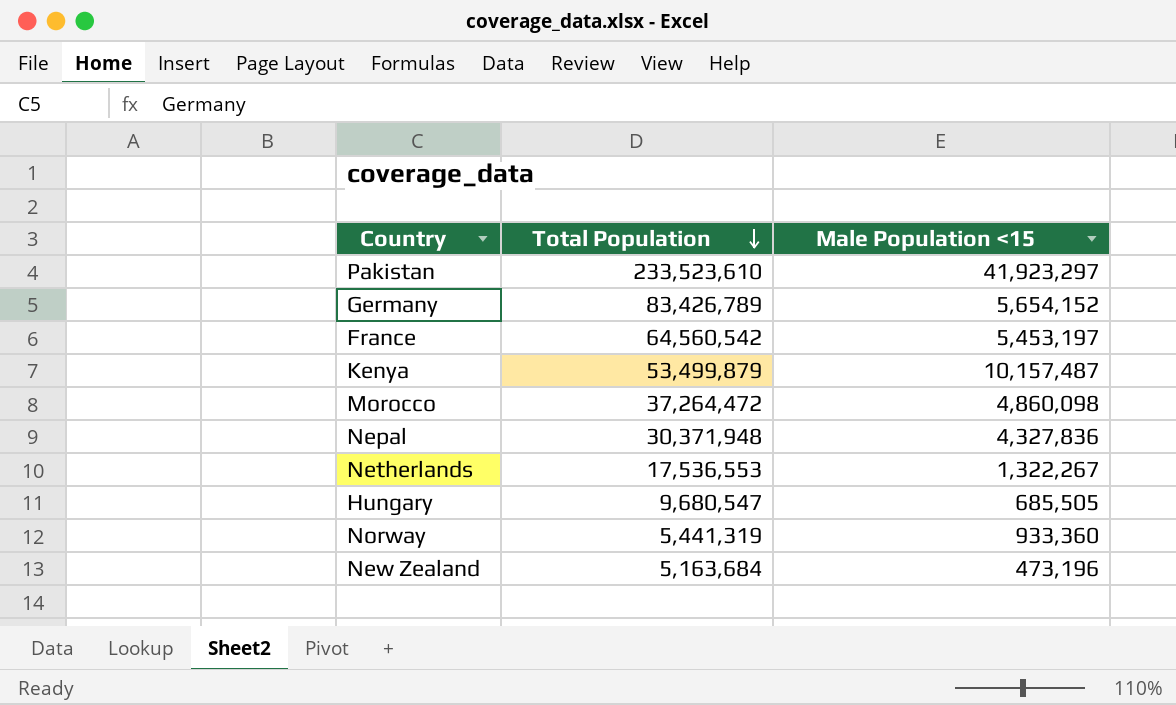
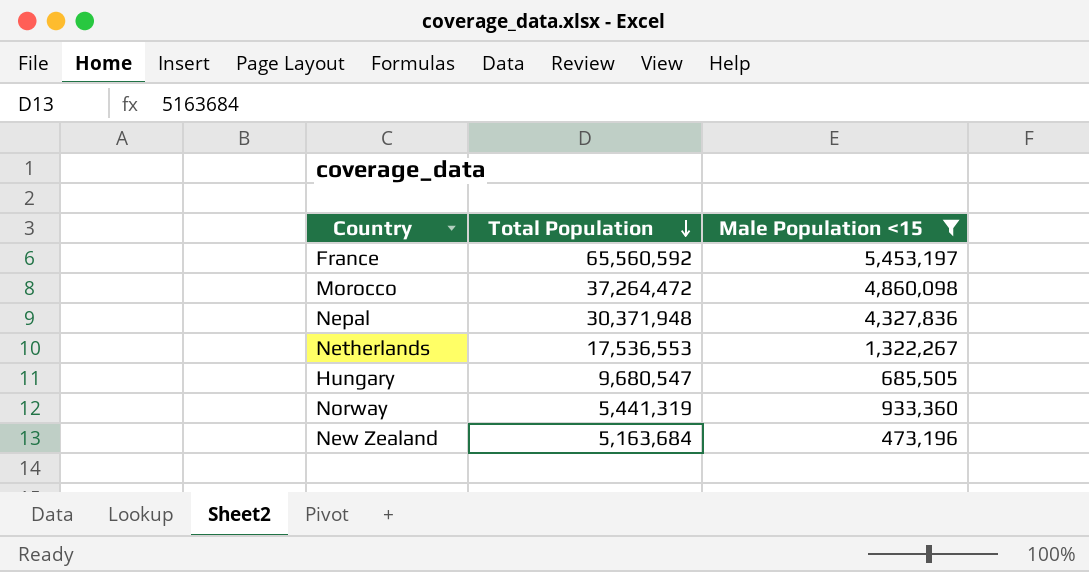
filter: none -> Male Population <15 <= 5,453,197
France | Total Population: 64,560,542 -> 65,560,592

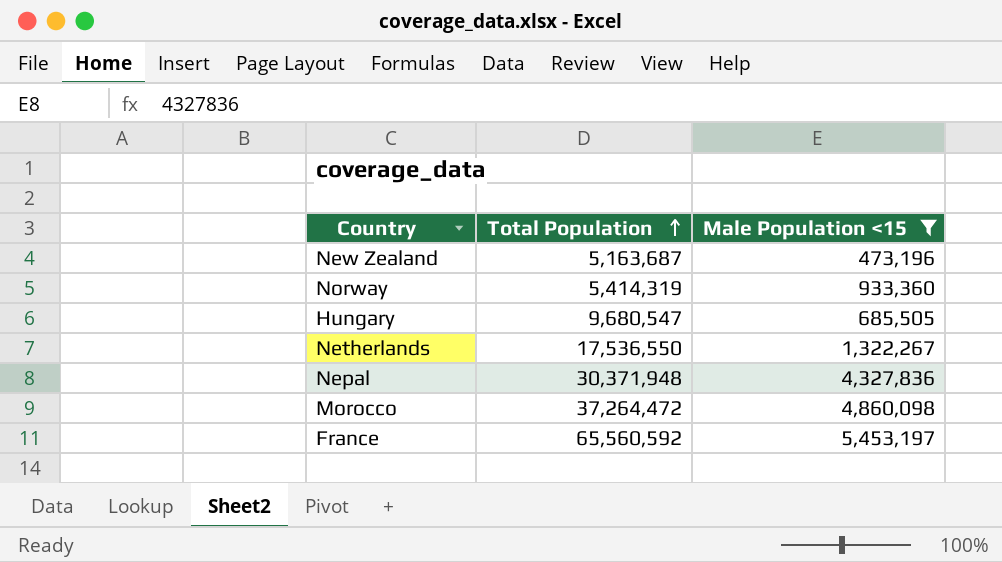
row order: Total Population descending -> Total Population ascending
New Zealand | Total Population: 5,163,684 -> 5,163,687
Norway | Total Population: 5,441,319 -> 5,414,319
Netherlands | Total Population: 17,536,553 -> 17,536,550

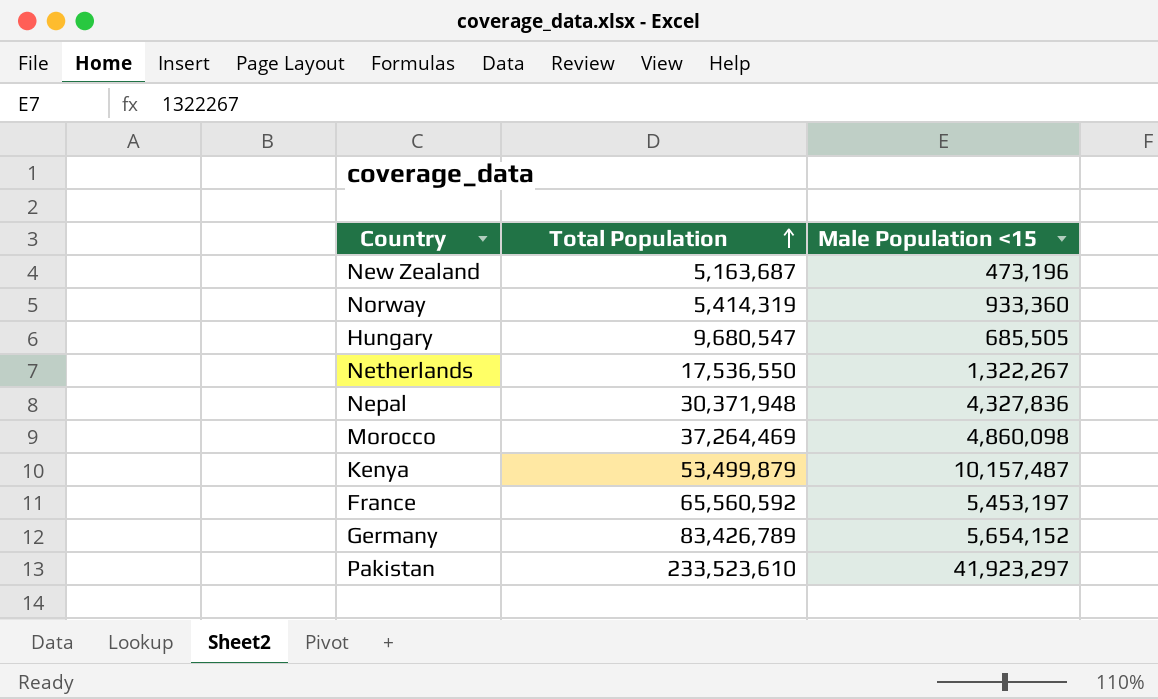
filter: Male Population <15 <= 5,453,197 -> none
Morocco | Total Population: 37,264,472 -> 37,264,469

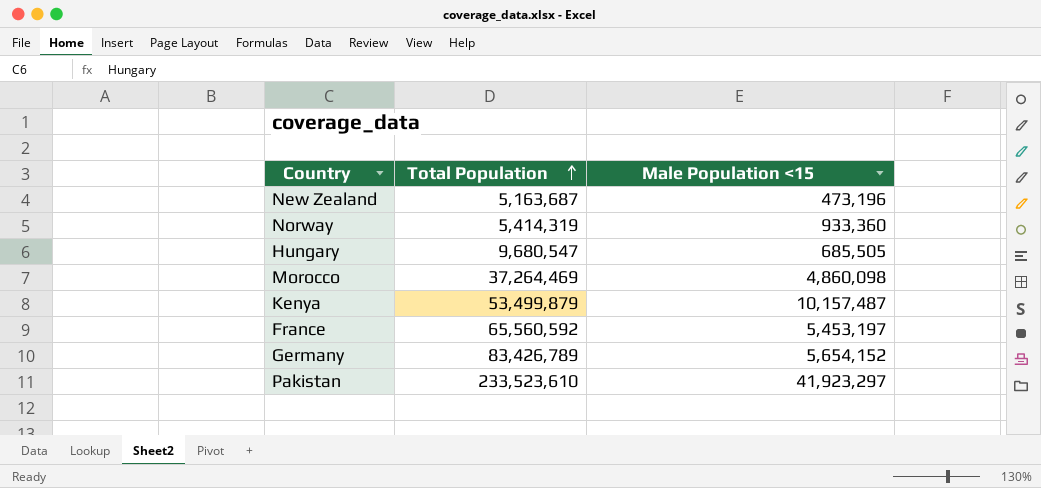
row Netherlands: 17,536,550 | 1,322,267 -> none
row Nepal: 30,371,948 | 4,327,836 -> none

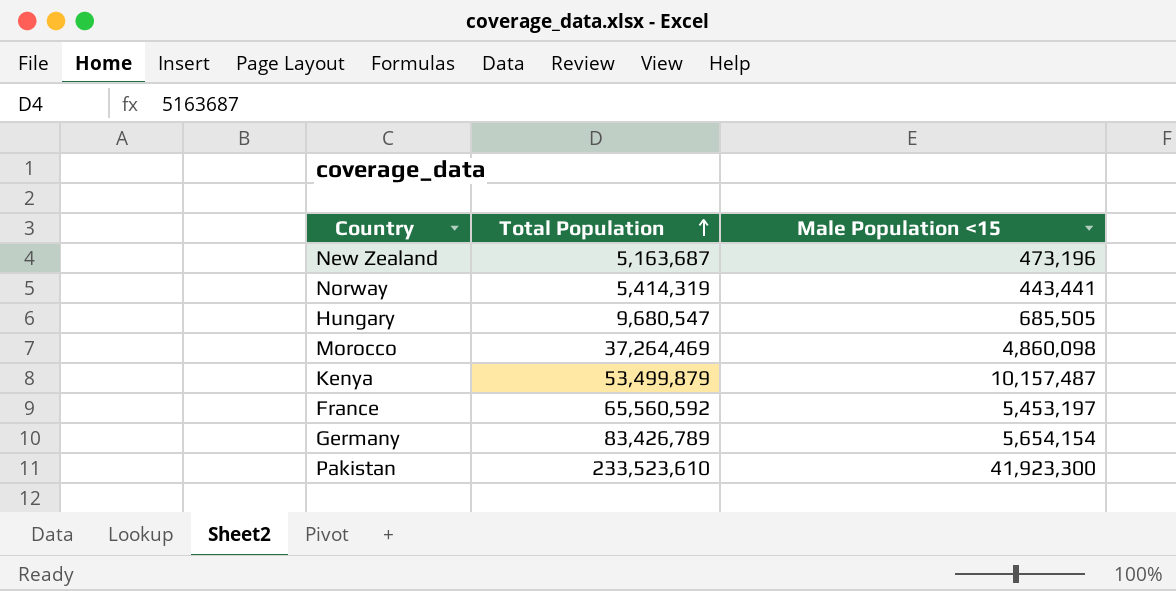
Norway | Male Population <15: 933,360 -> 443,441
Germany | Male Population <15: 5,654,152 -> 5,654,154
Pakistan | Male Population <15: 41,923,297 -> 41,923,300

